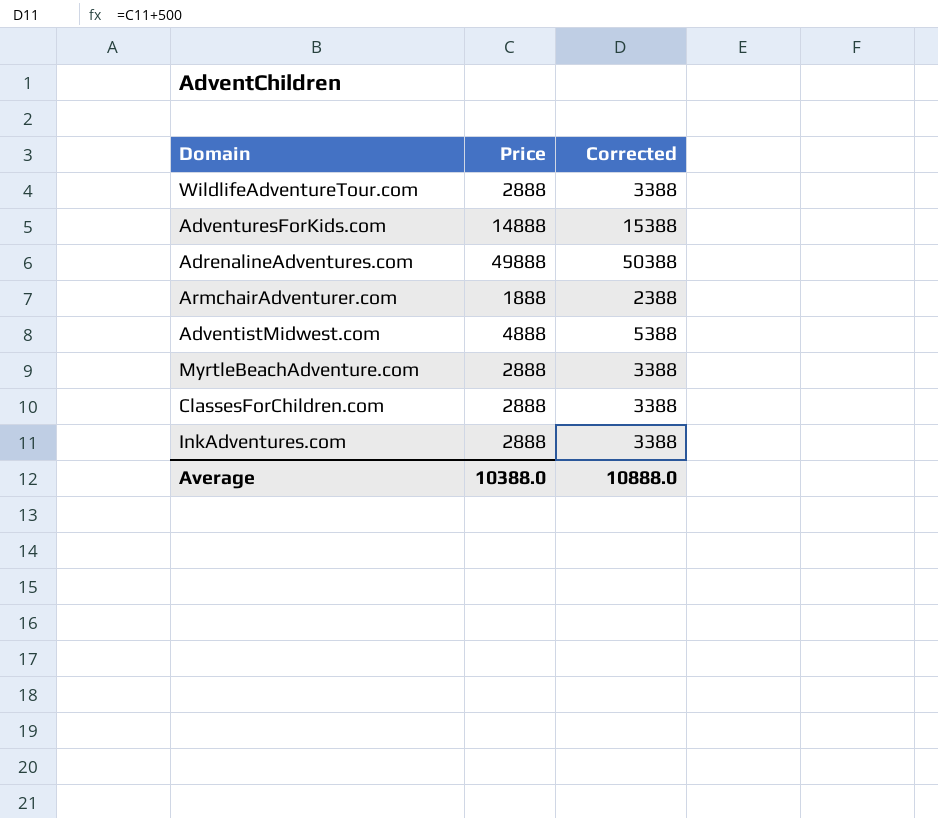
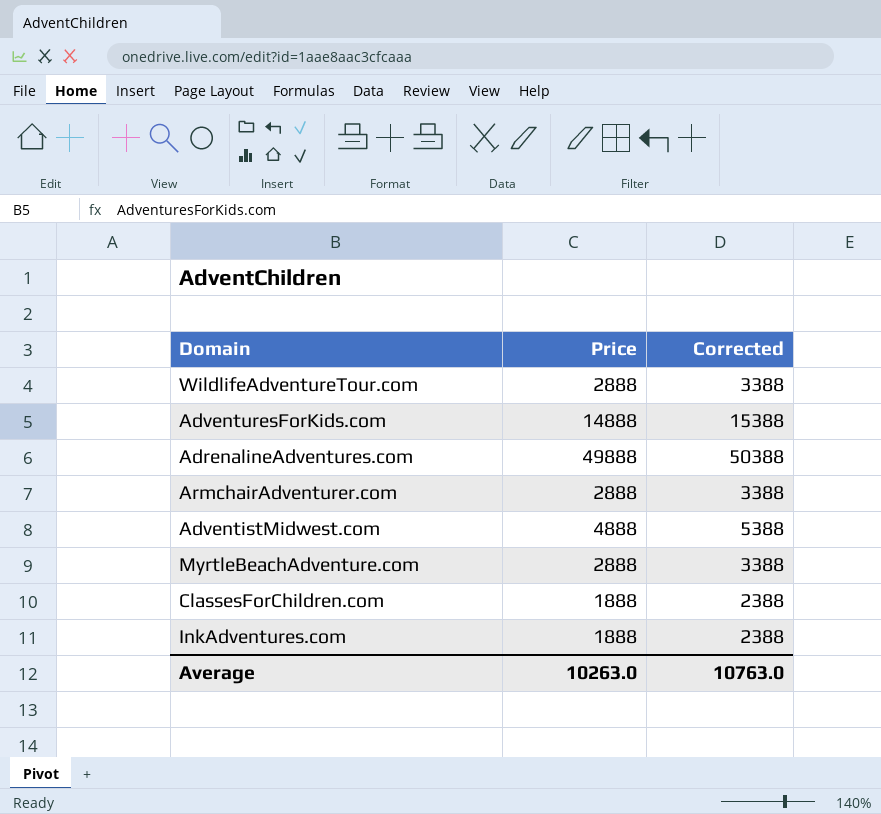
ArmchairAdventurer.com | Price: 1888 -> 2888
ArmchairAdventurer.com | Corrected: 2388 -> 3388
ClassesForChildren.com | Price: 2888 -> 1888
ClassesForChildren.com | Corrected: 3388 -> 2388
InkAdventures.com | Price: 2888 -> 1888
InkAdventures.com | Corrected: 3388 -> 2388
Average | Price: 10388.0 -> 10263.0
Average | Corrected: 10888.0 -> 10763.0

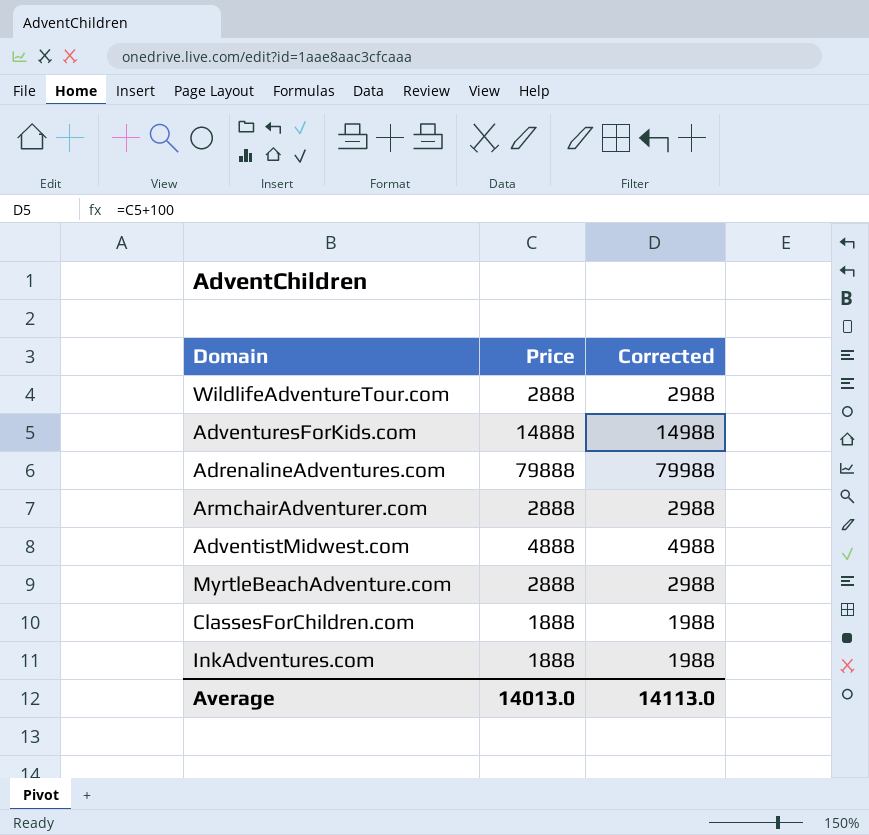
column Corrected | formula: [Price] + 500 -> [Price] + 100
AdrenalineAdventures.com | Price: 49888 -> 79888
Average | Price: 10263.0 -> 14013.0
Average | Corrected: 10763.0 -> 14113.0

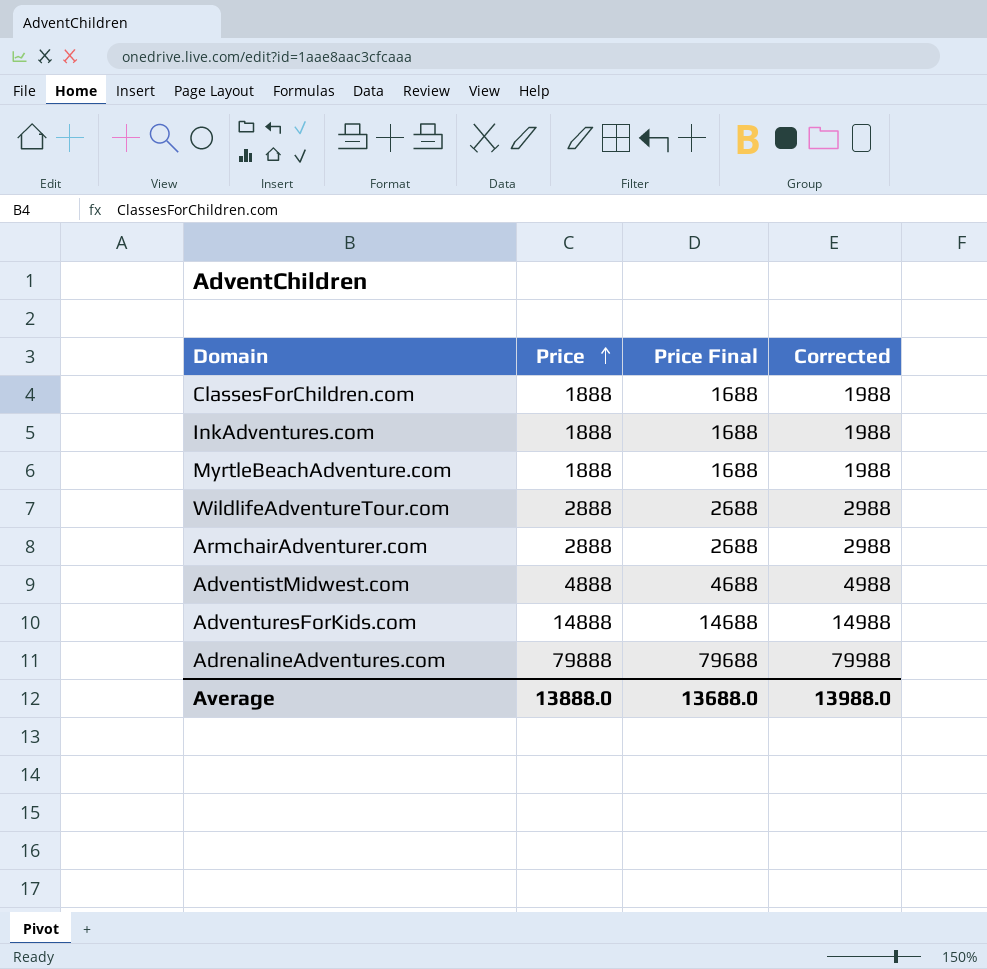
row order: none -> Price ascending
column Price Final | formula: none -> [Price] - 200
MyrtleBeachAdventure.com | Price: 2888 -> 1888
MyrtleBeachAdventure.com | Corrected: 2988 -> 1988
Average | Price: 14013.0 -> 13888.0
Average | Corrected: 14113.0 -> 13988.0

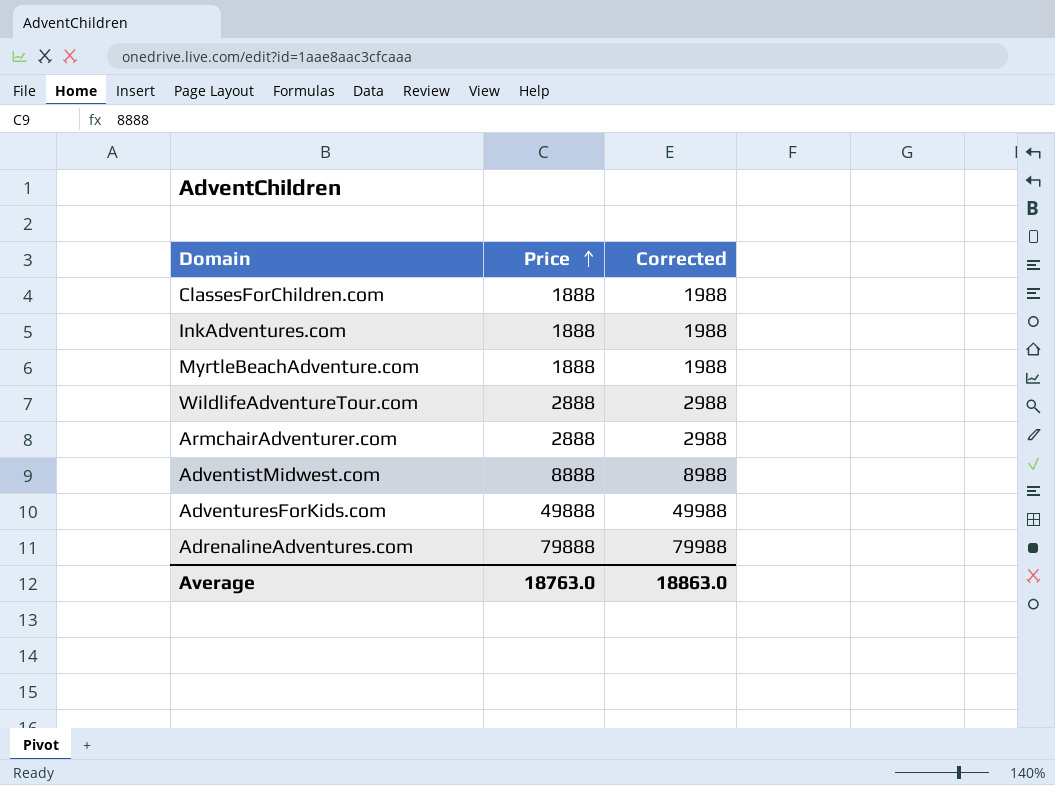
column Price Final | formula: [Price] - 200 -> none
AdventistMidwest.com | Price: 4888 -> 8888
AdventistMidwest.com | Corrected: 4988 -> 8988
AdventuresForKids.com | Price: 14888 -> 49888
AdventuresForKids.com | Corrected: 14988 -> 49988
Average | Price: 13888.0 -> 18763.0
Average | Corrected: 13988.0 -> 18863.0

